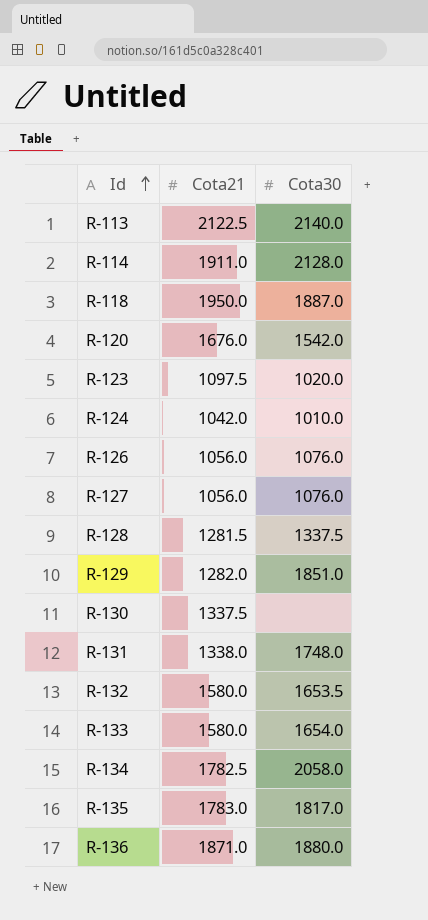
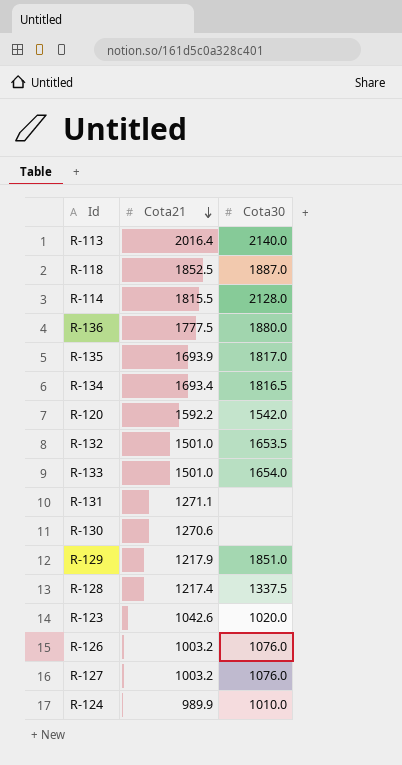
row order: Id ascending -> Cota21 descending
R-113 | Cota21: 2122.5 -> 2016.4
R-118 | Cota21: 1950.0 -> 1852.5
R-114 | Cota21: 1911.0 -> 1815.5
R-136 | Cota21: 1871.0 -> 1777.5
R-135 | Cota21: 1783.0 -> 1693.9
R-134 | Cota21: 1782.5 -> 1693.4
R-134 | Cota30: 2058.0 -> 1816.5
R-120 | Cota21: 1676.0 -> 1592.2
R-132 | Cota21: 1580.0 -> 1501.0
R-133 | Cota21: 1580.0 -> 1501.0
R-131 | Cota21: 1338.0 -> 1271.1
R-131 | Cota30: 1748.0 -> none
R-130 | Cota21: 1337.5 -> 1270.6
R-129 | Cota21: 1282.0 -> 1217.9
R-128 | Cota21: 1281.5 -> 1217.4
R-123 | Cota21: 1097.5 -> 1042.6
R-126 | Cota21: 1056.0 -> 1003.2
R-127 | Cota21: 1056.0 -> 1003.2
R-124 | Cota21: 1042.0 -> 989.9

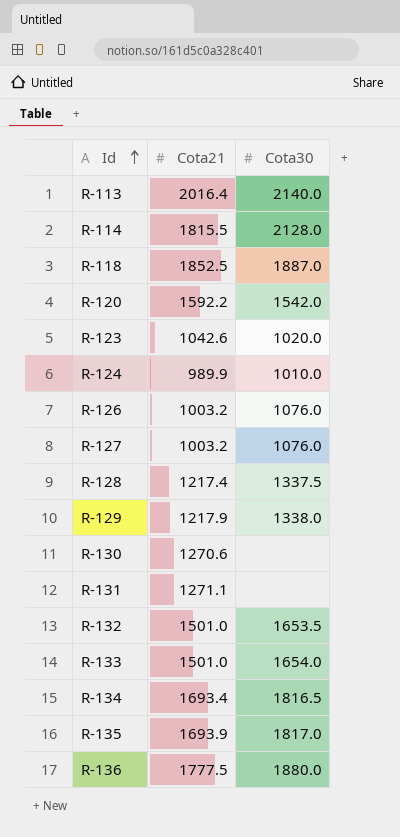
row order: Cota21 descending -> Id ascending
R-129 | Cota30: 1851.0 -> 1338.0

